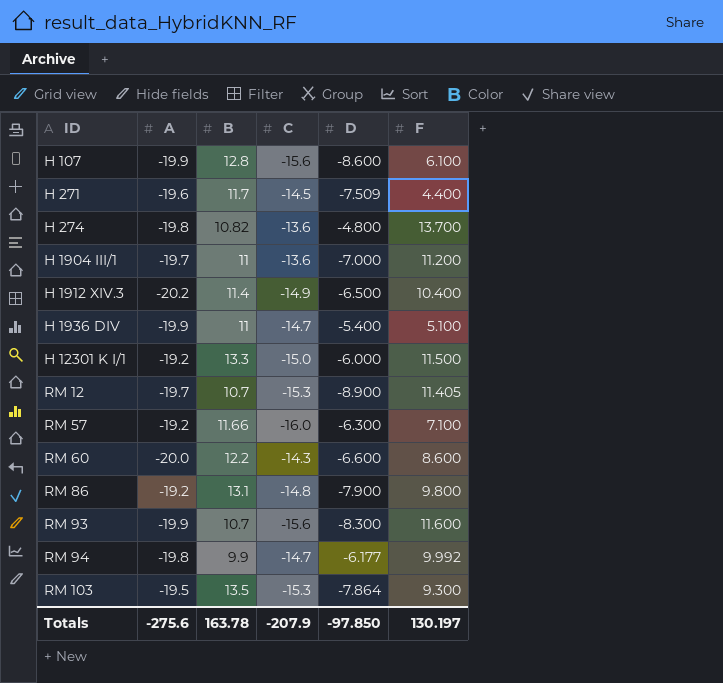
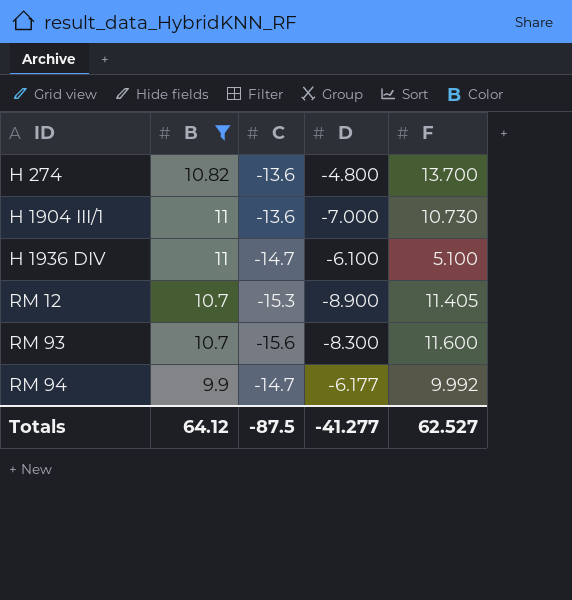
filter: none -> B <= 11
column A | position: 2 -> none
H 1904 III/1 | F: 11.200 -> 10.730
H 1936 DIV | D: -5.400 -> -6.100
Totals | B: 163.78 -> 64.12
Totals | C: -207.9 -> -87.5
Totals | D: -97.850 -> -41.277
Totals | F: 130.197 -> 62.527

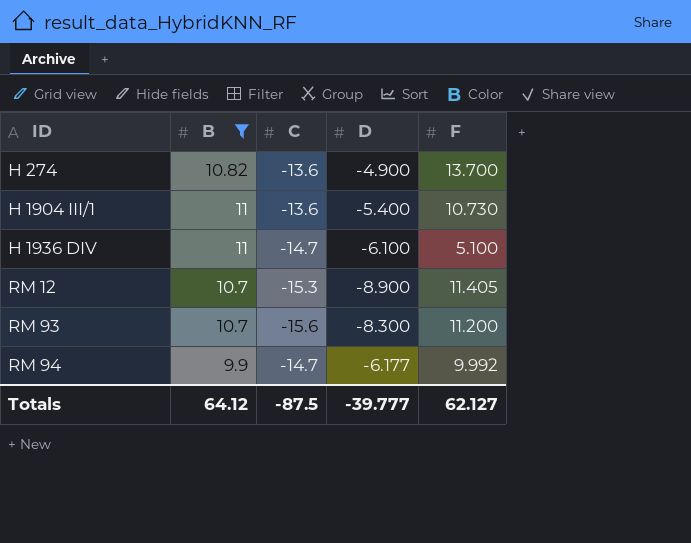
H 274 | D: -4.800 -> -4.900
H 1904 III/1 | D: -7.000 -> -5.400
RM 93 | F: 11.600 -> 11.200
Totals | D: -41.277 -> -39.777
Totals | F: 62.527 -> 62.127

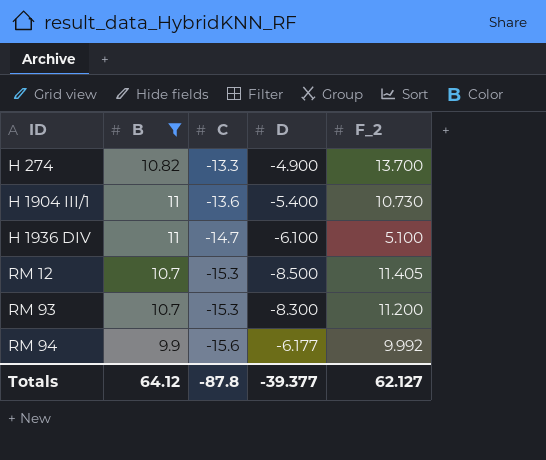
column name: F -> F_2
H 274 | C: -13.6 -> -13.3
RM 12 | D: -8.900 -> -8.500
RM 93 | C: -15.6 -> -15.3
RM 94 | C: -14.7 -> -15.6
Totals | C: -87.5 -> -87.8
Totals | D: -39.777 -> -39.377

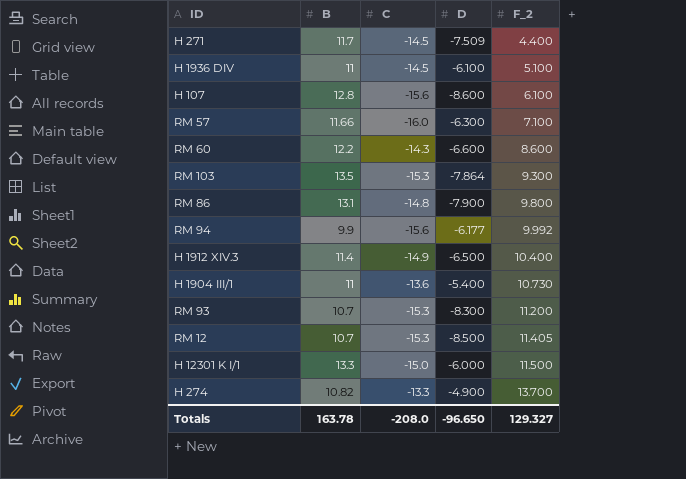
filter: B <= 11 -> none
row order: ID ascending -> F_2 ascending
H 1936 DIV | C: -14.7 -> -14.5
Totals | B: 64.12 -> 163.78
Totals | C: -87.8 -> -208.0
Totals | D: -39.377 -> -96.650
Totals | F_2: 62.127 -> 129.327

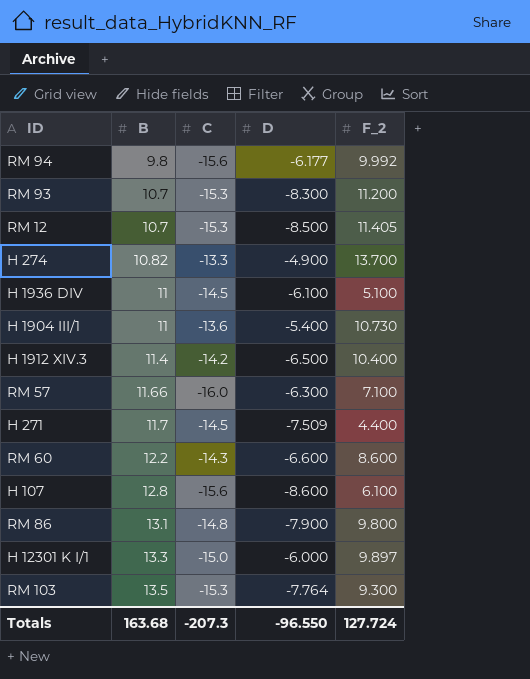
row order: F_2 ascending -> B ascending
RM 94 | B: 9.9 -> 9.8
H 1912 XIV.3 | C: -14.9 -> -14.2
H 12301 K I/1 | F_2: 11.500 -> 9.897
RM 103 | D: -7.864 -> -7.764
Totals | B: 163.78 -> 163.68
Totals | C: -208.0 -> -207.3
Totals | D: -96.650 -> -96.550
Totals | F_2: 129.327 -> 127.724

